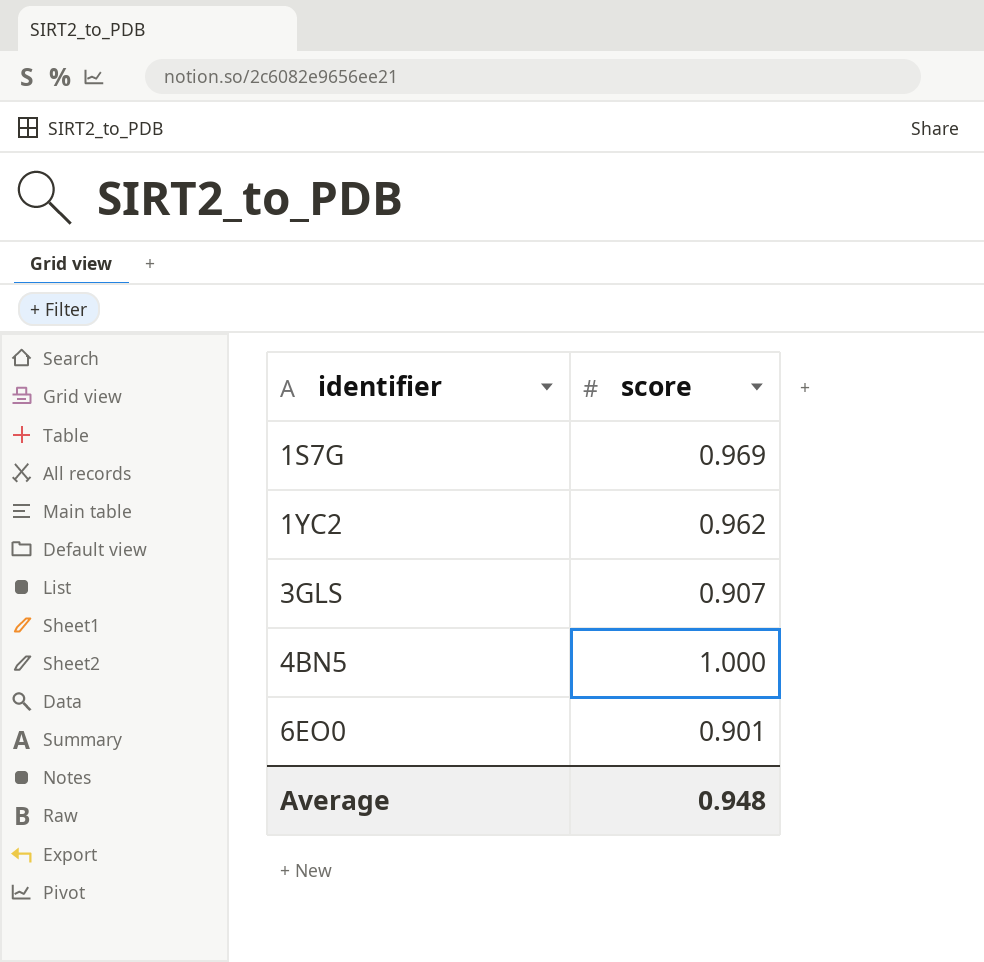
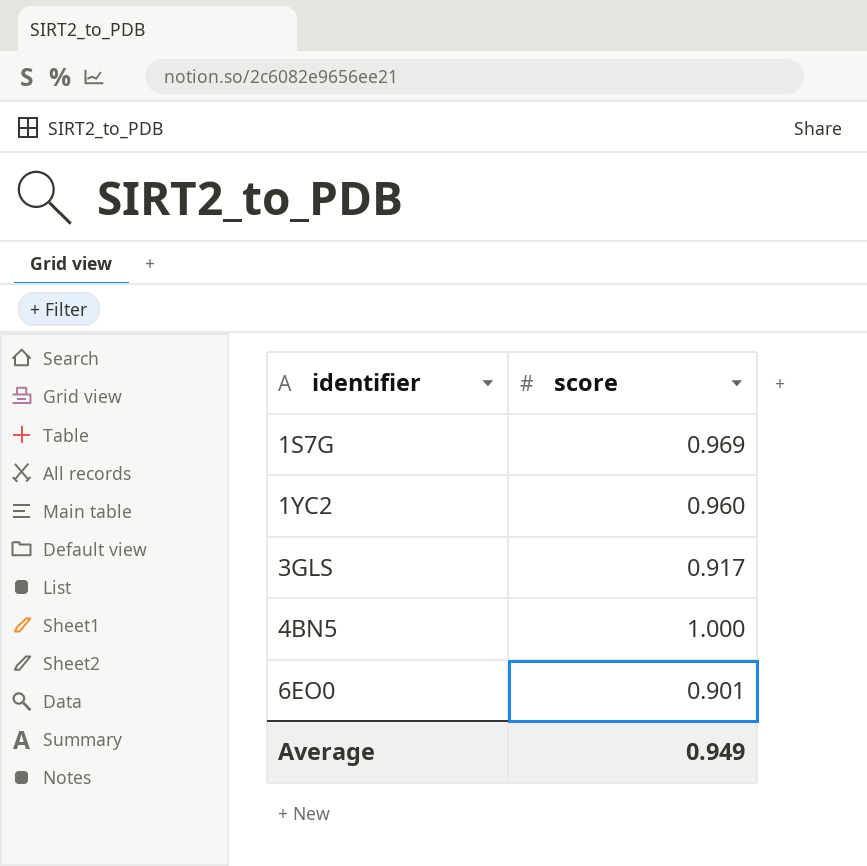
1YC2 | score: 0.962 -> 0.960
3GLS | score: 0.907 -> 0.917
Average | score: 0.948 -> 0.949

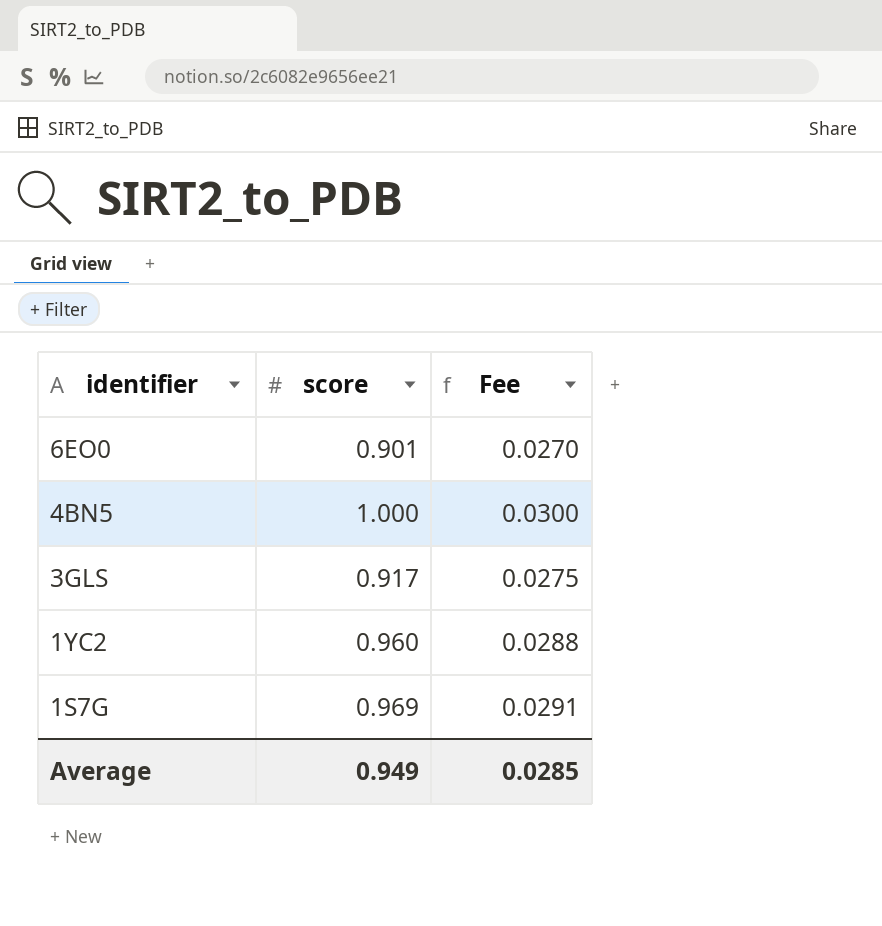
row order: identifier ascending -> identifier descending
column Fee | formula: none -> [score] * 0.03

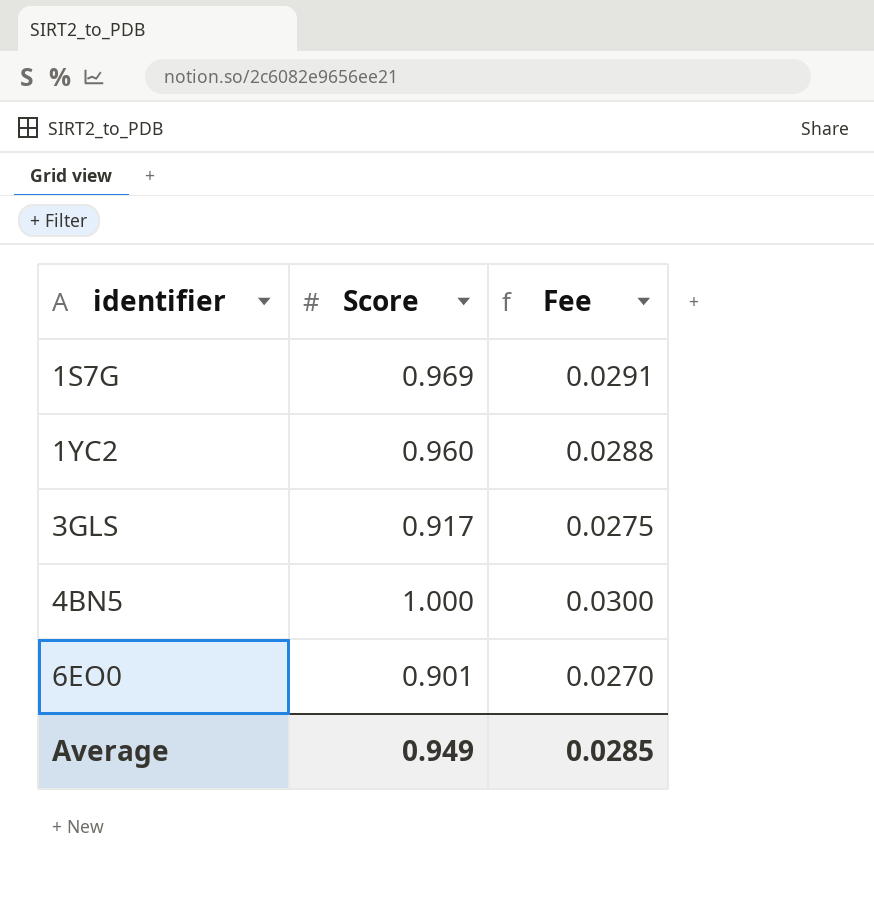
row order: identifier descending -> identifier ascending
column name: score -> Score

